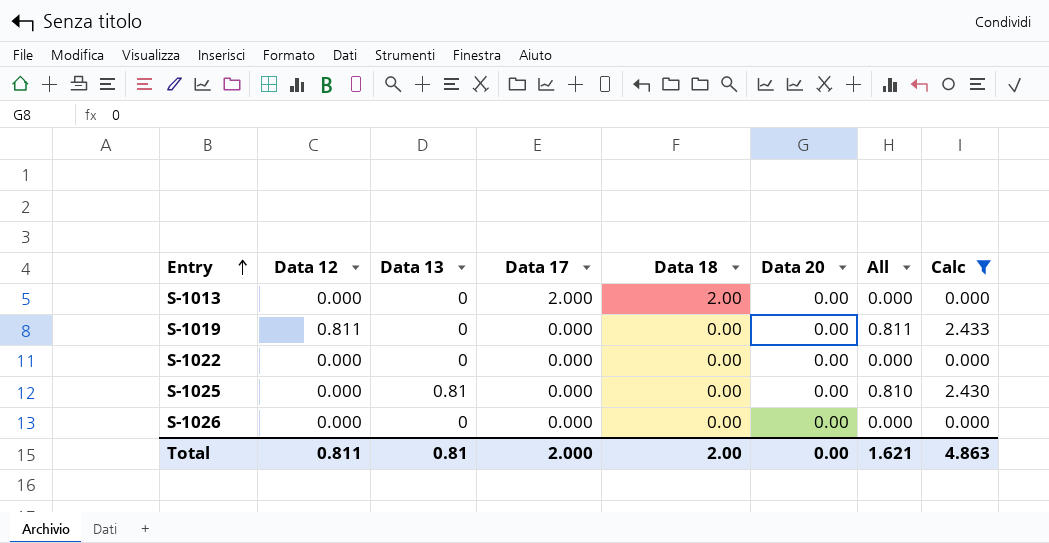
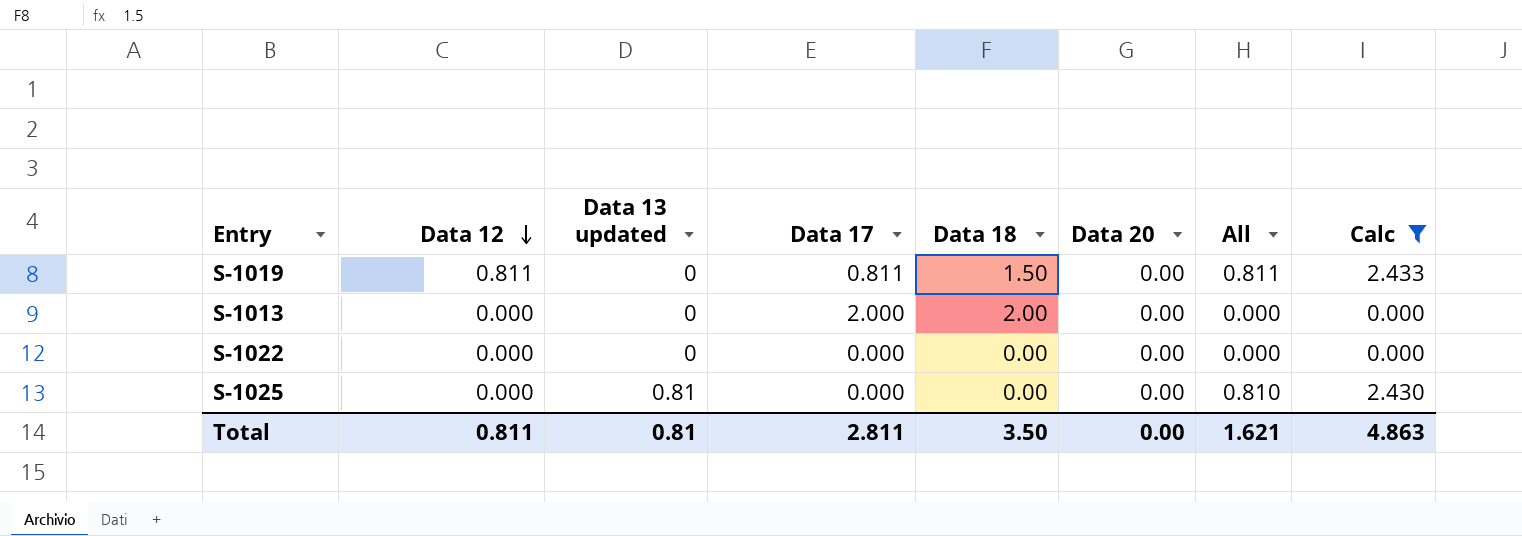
row order: Entry ascending -> Data 12 descending
column name: Data 13 -> Data 13 updated
row S-1026: 0.000 | 0 | 0.000 | 0.00 | 0.00 | 0.000 | 0.000 -> none
S-1019 | Data 17: 0.000 -> 0.811
S-1019 | Data 18: 0.00 -> 1.50
Total | Data 17: 2.000 -> 2.811
Total | Data 18: 2.00 -> 3.50

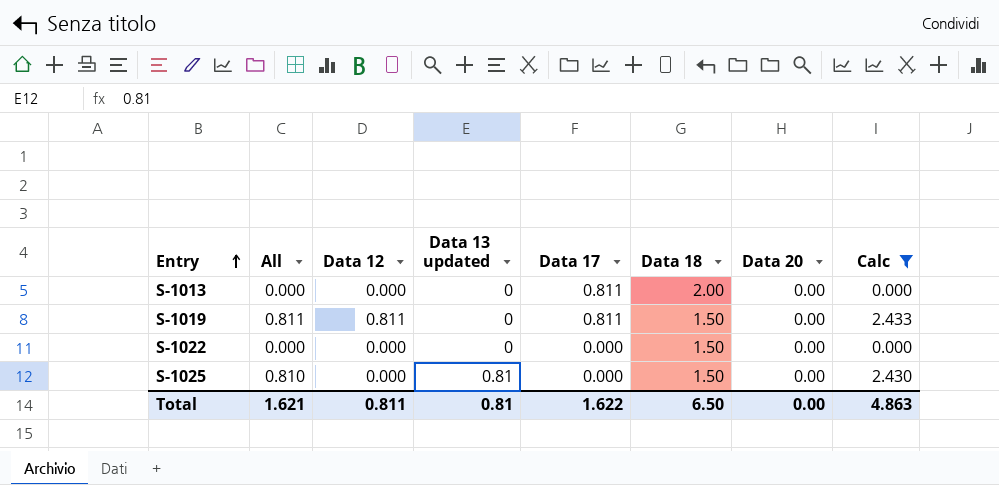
row order: Data 12 descending -> Entry ascending
column All | position: 7 -> 2
S-1013 | Data 17: 2.000 -> 0.811
S-1022 | Data 18: 0.00 -> 1.50
S-1025 | Data 18: 0.00 -> 1.50
Total | Data 17: 2.811 -> 1.622
Total | Data 18: 3.50 -> 6.50

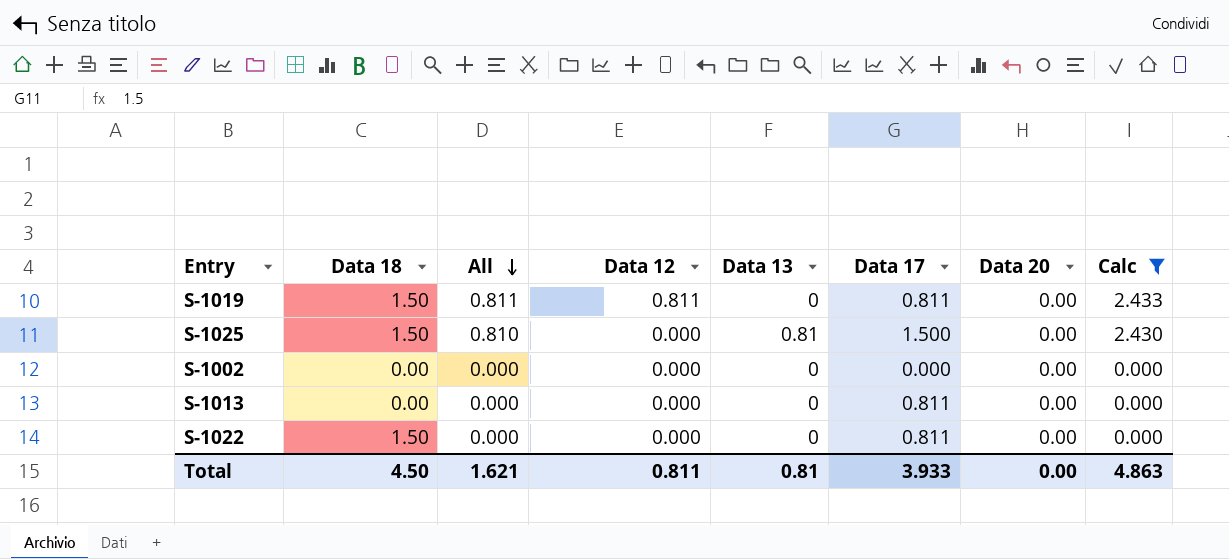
row order: Entry ascending -> All descending
column Data 18 | position: 6 -> 2
column name: Data 13 updated -> Data 13
S-1025 | Data 17: 0.000 -> 1.500
row S-1002: none -> 0.00 | 0.000 | 0.000 | 0 | 0.000 | 0.00 | 0.000
S-1013 | Data 18: 2.00 -> 0.00
S-1022 | Data 17: 0.000 -> 0.811
Total | Data 18: 6.50 -> 4.50
Total | Data 17: 1.622 -> 3.933

